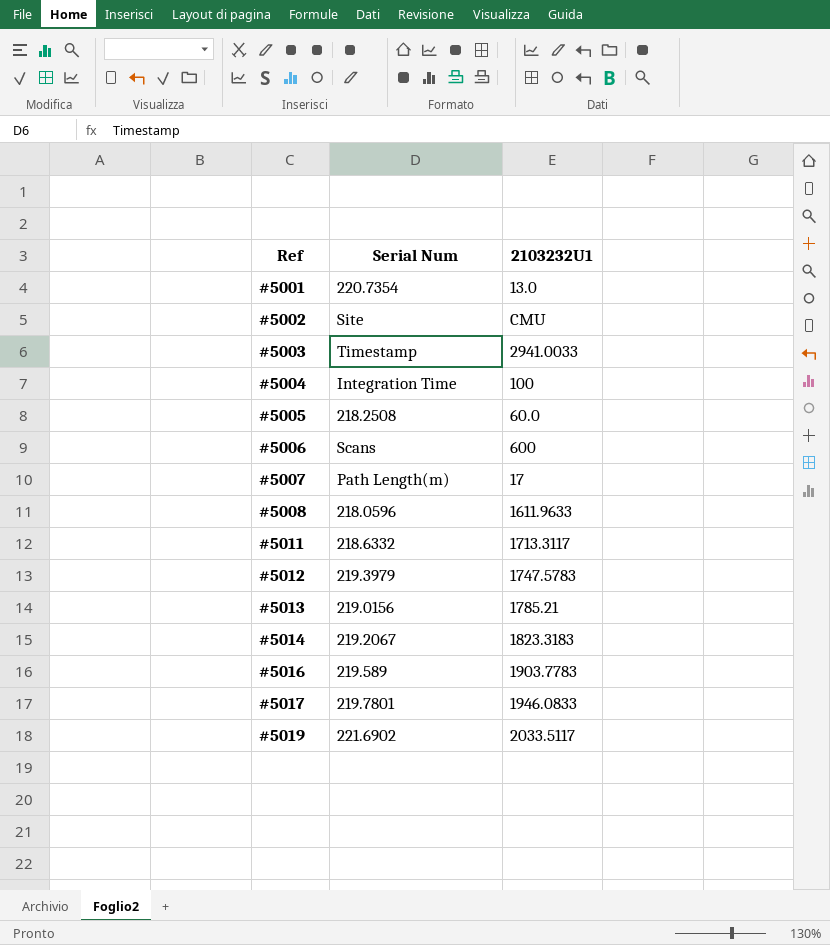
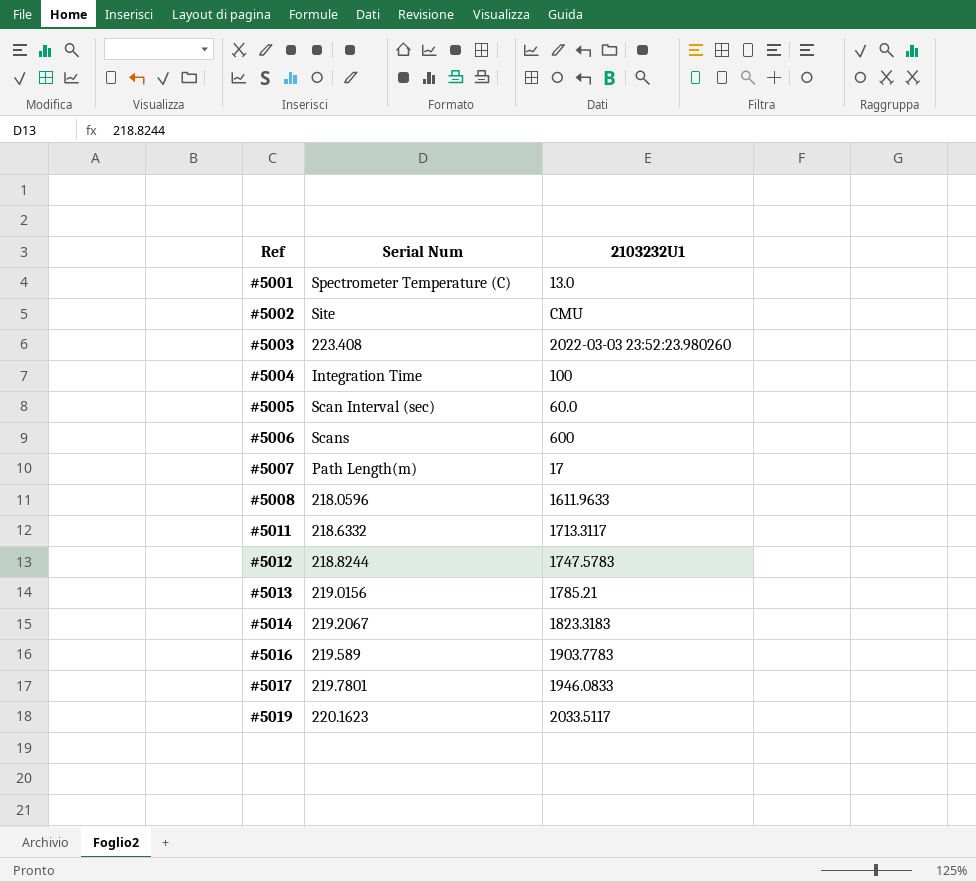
#5001 | Serial Num: 220.7354 -> Spectrometer Temperature (C)
#5003 | Serial Num: Timestamp -> 223.408
#5003 | 2103232U1: 2941.0033 -> 2022-03-03 23:52:23.980260
#5005 | Serial Num: 218.2508 -> Scan Interval (sec)
#5012 | Serial Num: 219.3979 -> 218.8244
#5019 | Serial Num: 221.6902 -> 220.1623

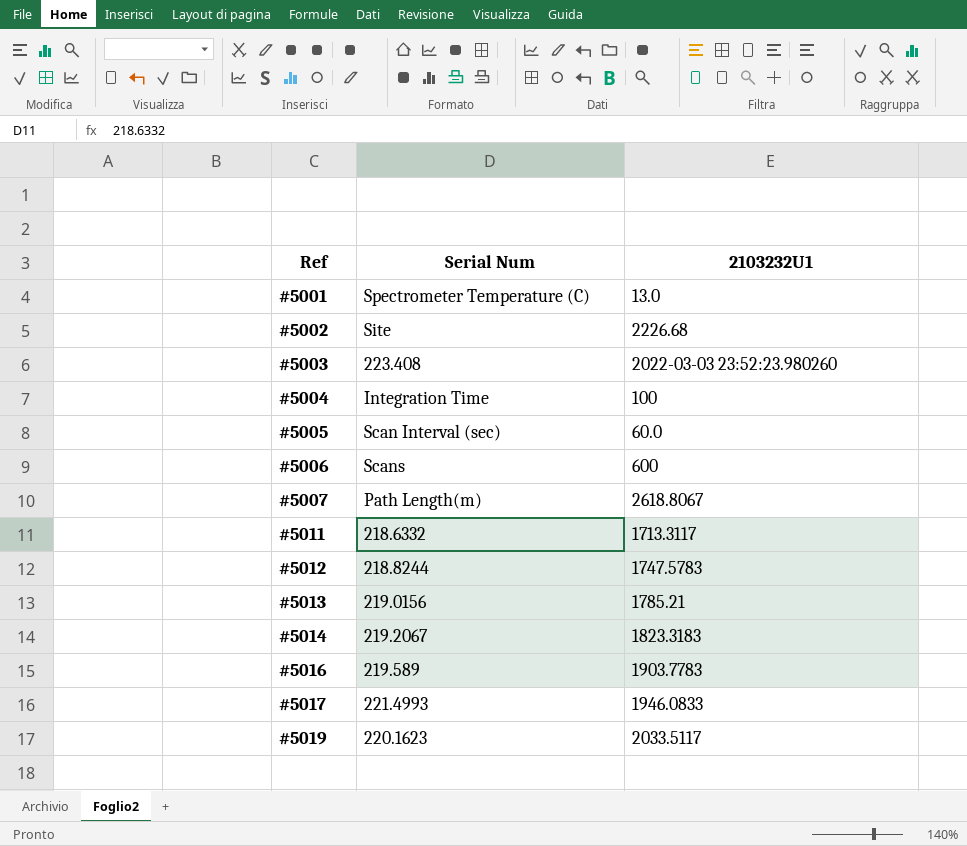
row #5008: 218.0596 | 1611.9633 -> none
#5002 | 2103232U1: CMU -> 2226.68
#5007 | 2103232U1: 17 -> 2618.8067
#5017 | Serial Num: 219.7801 -> 221.4993

